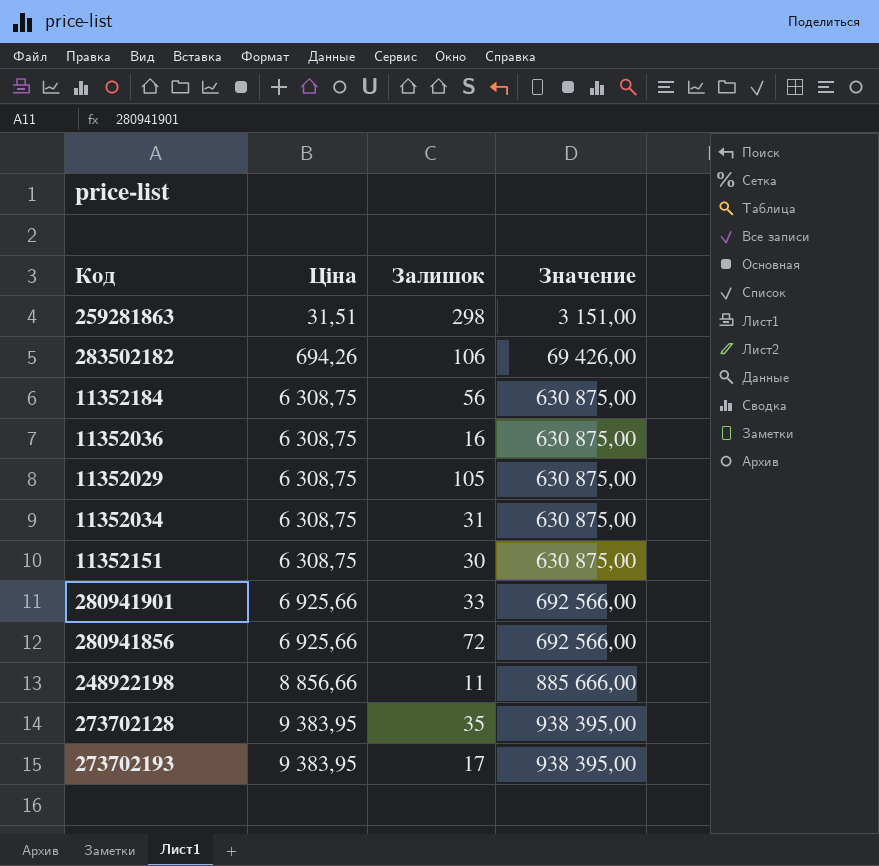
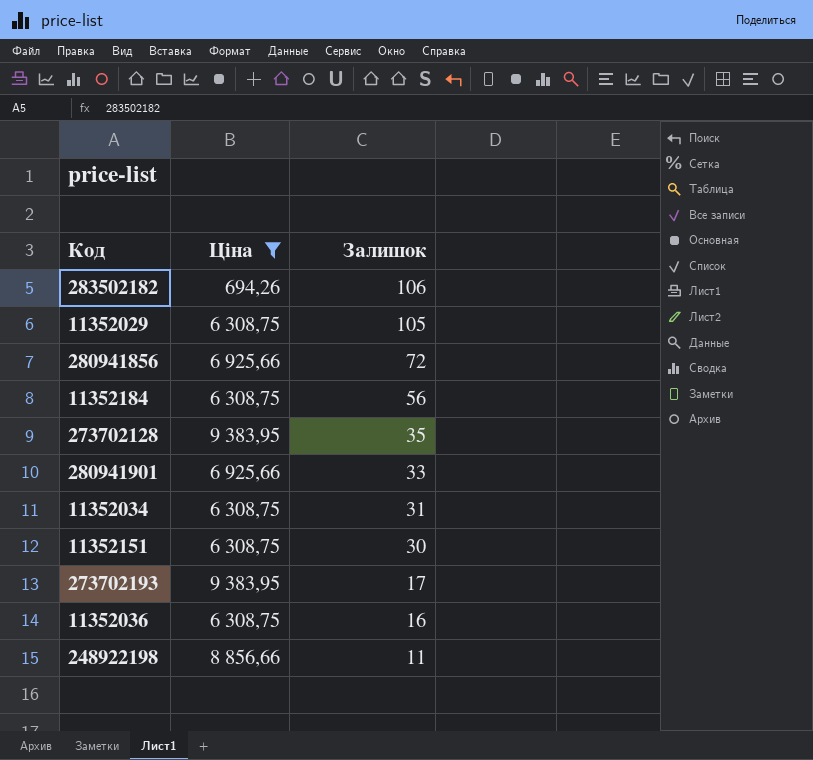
filter: none -> Ціна != 31,51
row order: Ціна ascending -> Залишок descending
column Значение | formula: [Ціна] * 100 -> none

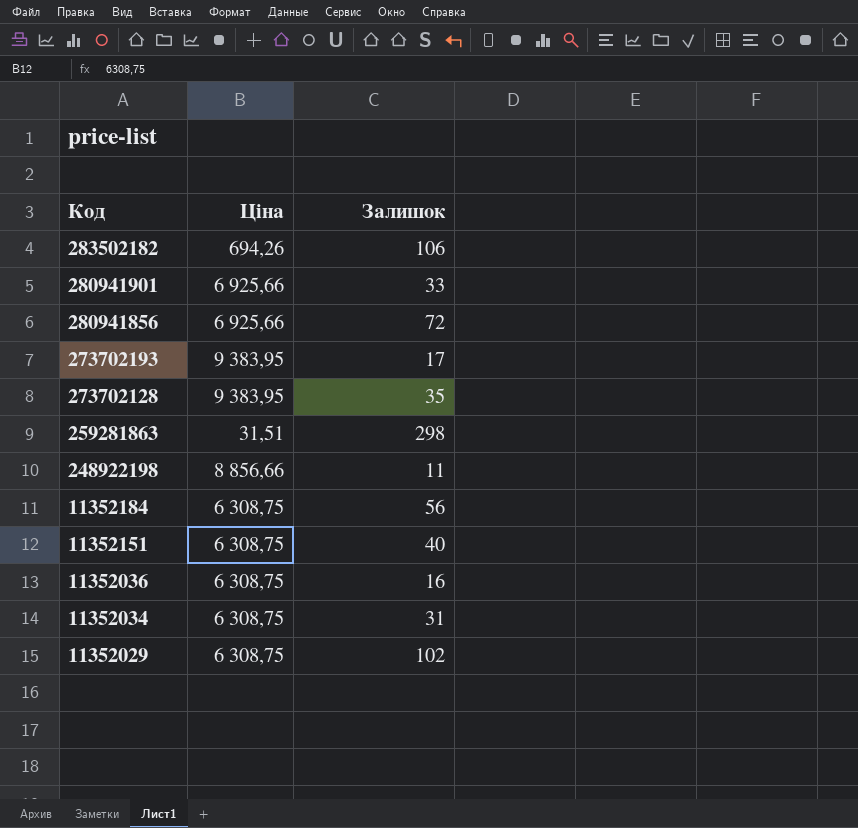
filter: Ціна != 31,51 -> none
row order: Залишок descending -> Код descending
11352151 | Залишок: 30 -> 40
11352029 | Залишок: 105 -> 102

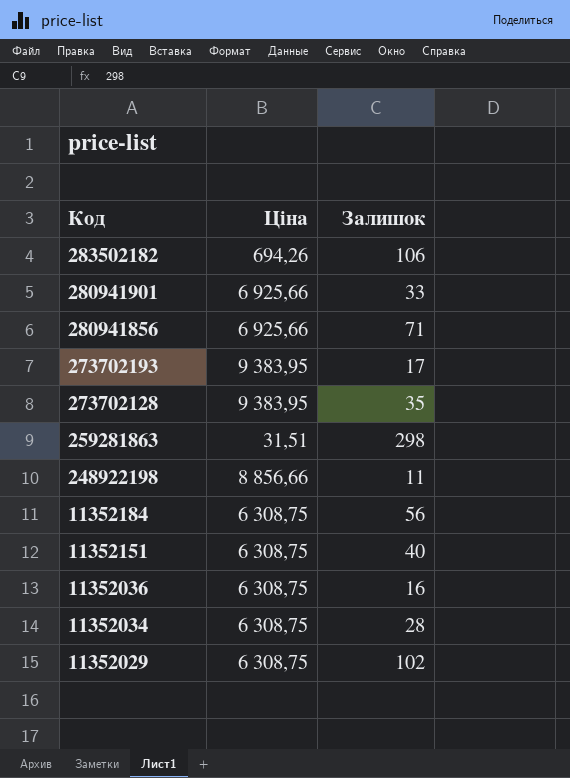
280941856 | Залишок: 72 -> 71
11352034 | Залишок: 31 -> 28

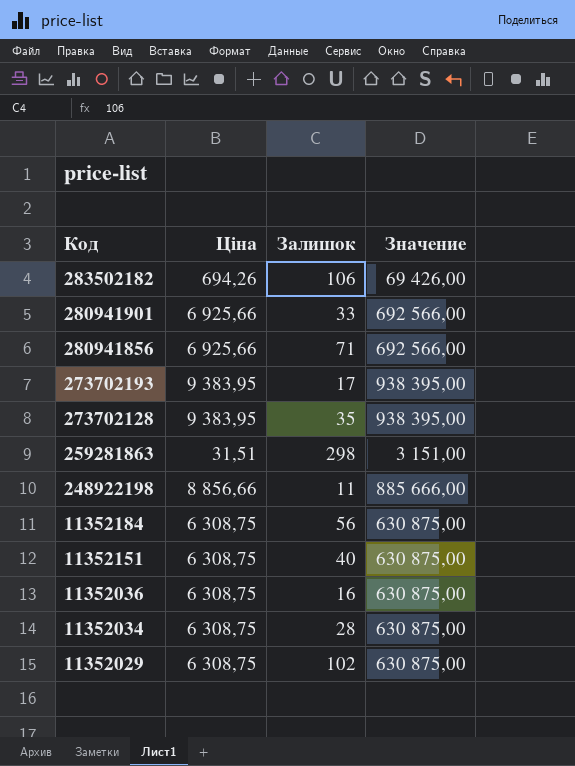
column Значение | formula: none -> [Ціна] * 100

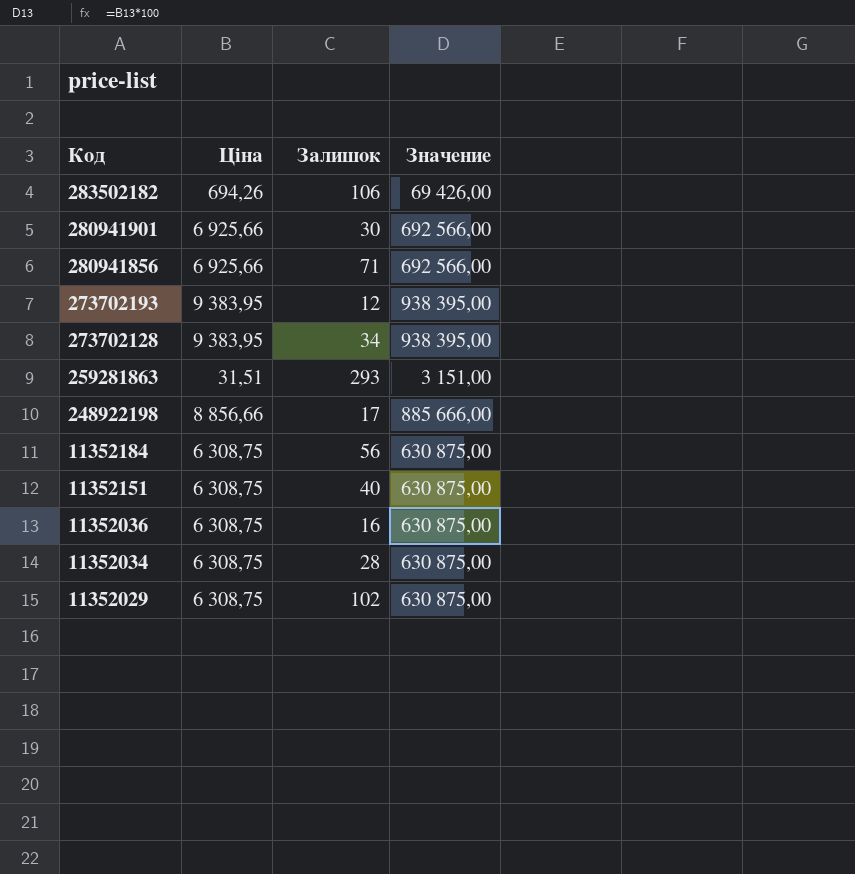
280941901 | Залишок: 33 -> 30
273702193 | Залишок: 17 -> 12
273702128 | Залишок: 35 -> 34
259281863 | Залишок: 298 -> 293
248922198 | Залишок: 11 -> 17

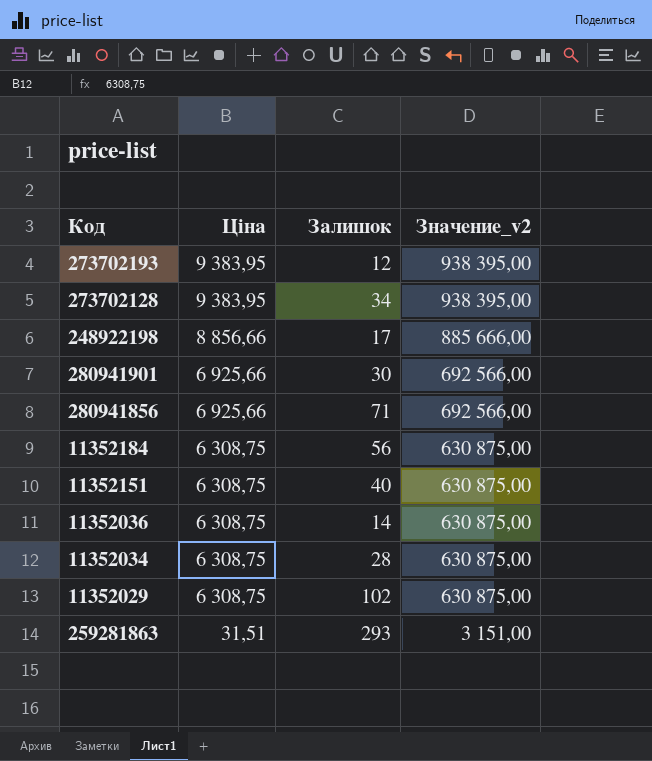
row order: Код descending -> Ціна descending
column name: Значение -> Значение_v2
row 283502182: 694,26 | 106 | 69 426,00 -> none
11352036 | Залишок: 16 -> 14

